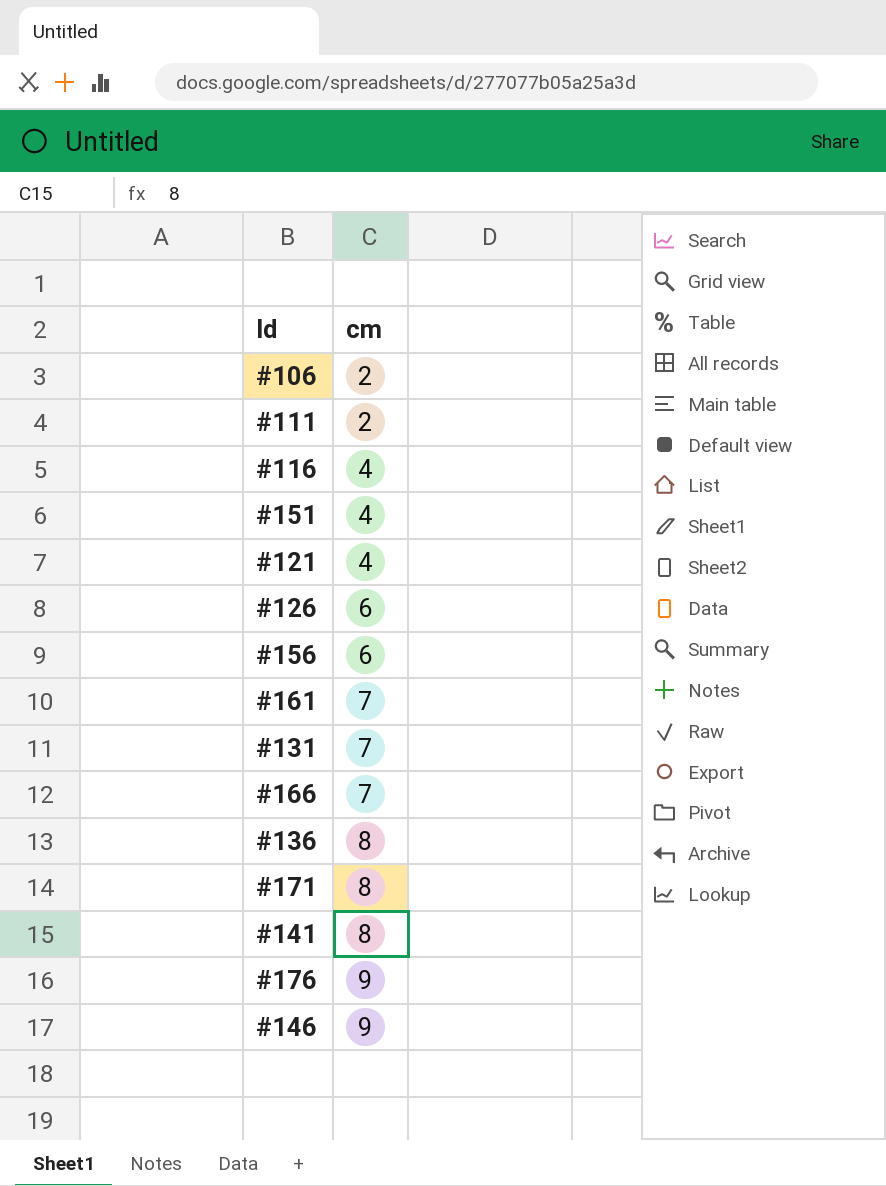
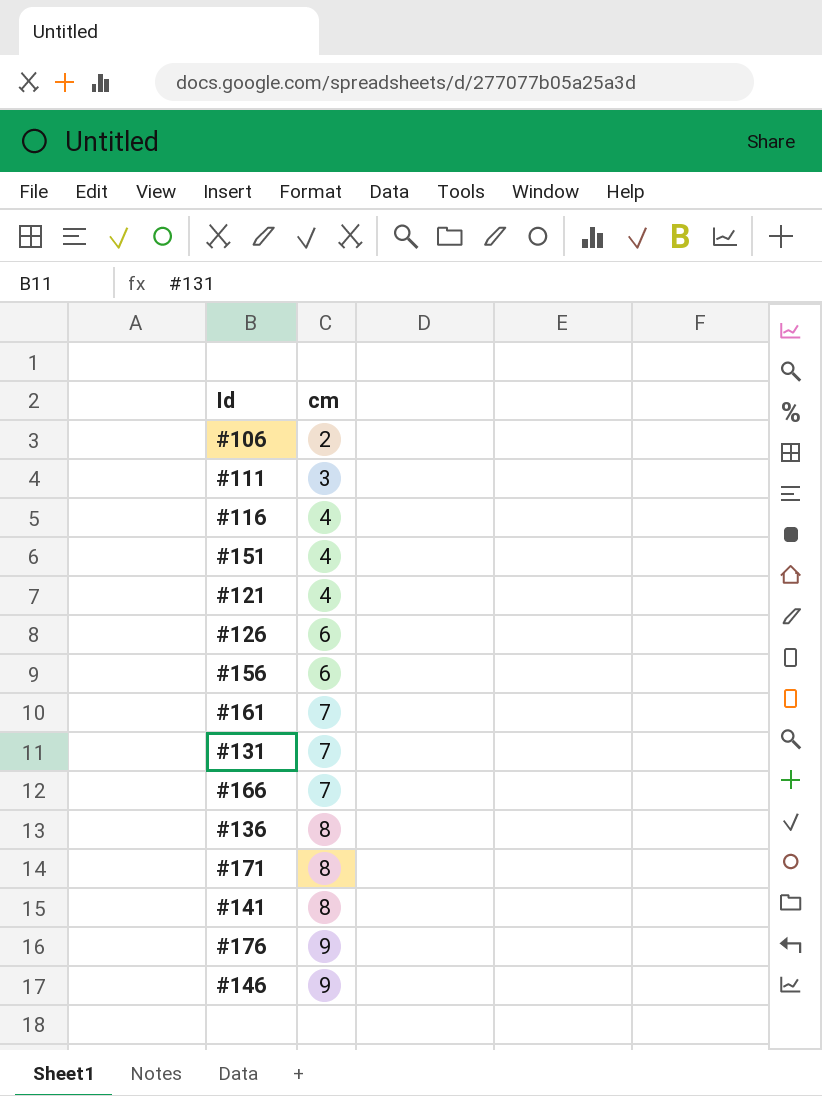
#111 | cm: 2 -> 3

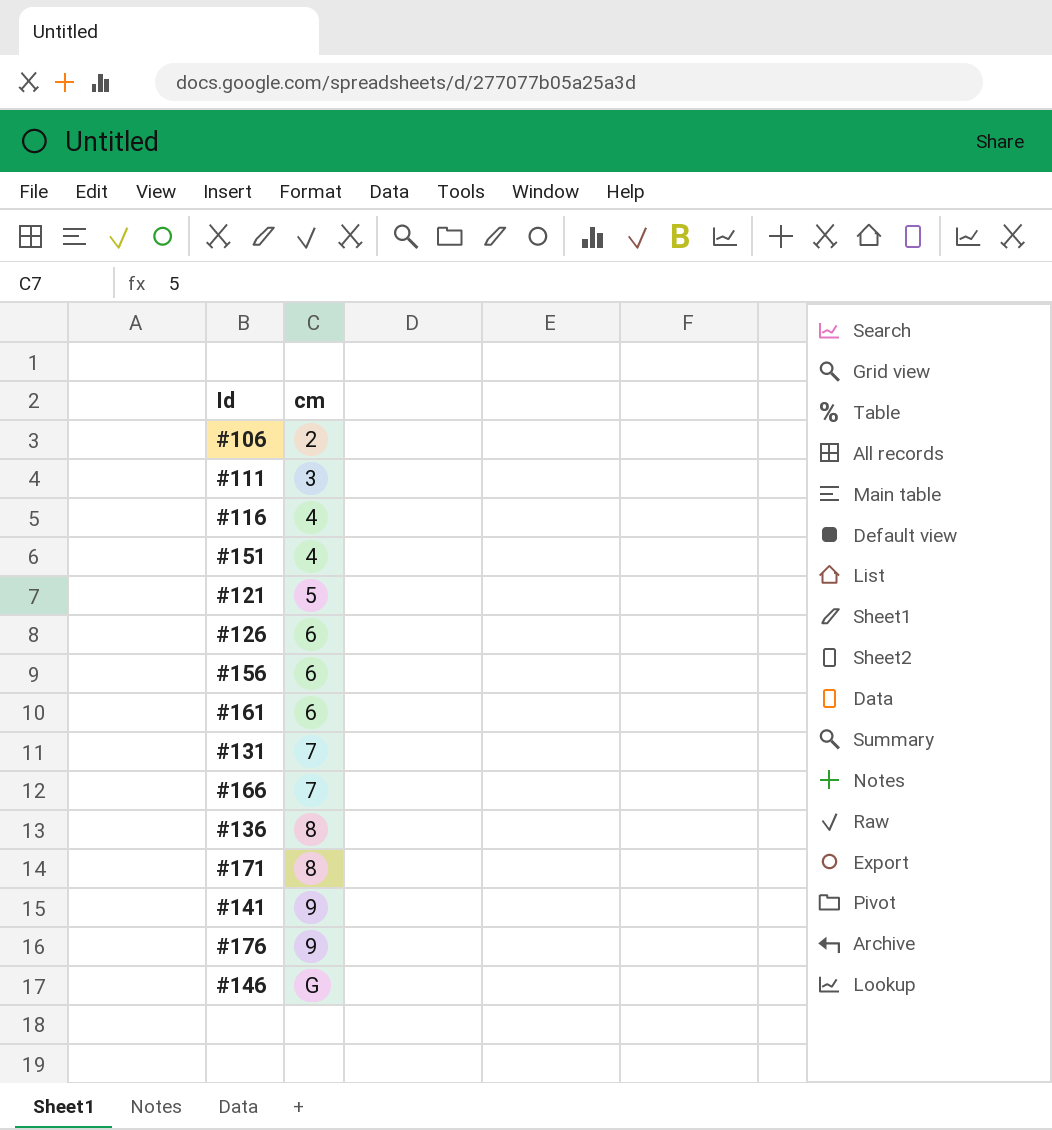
#121 | cm: 4 -> 5
#161 | cm: 7 -> 6
#141 | cm: 8 -> 9
#146 | cm: 9 -> G

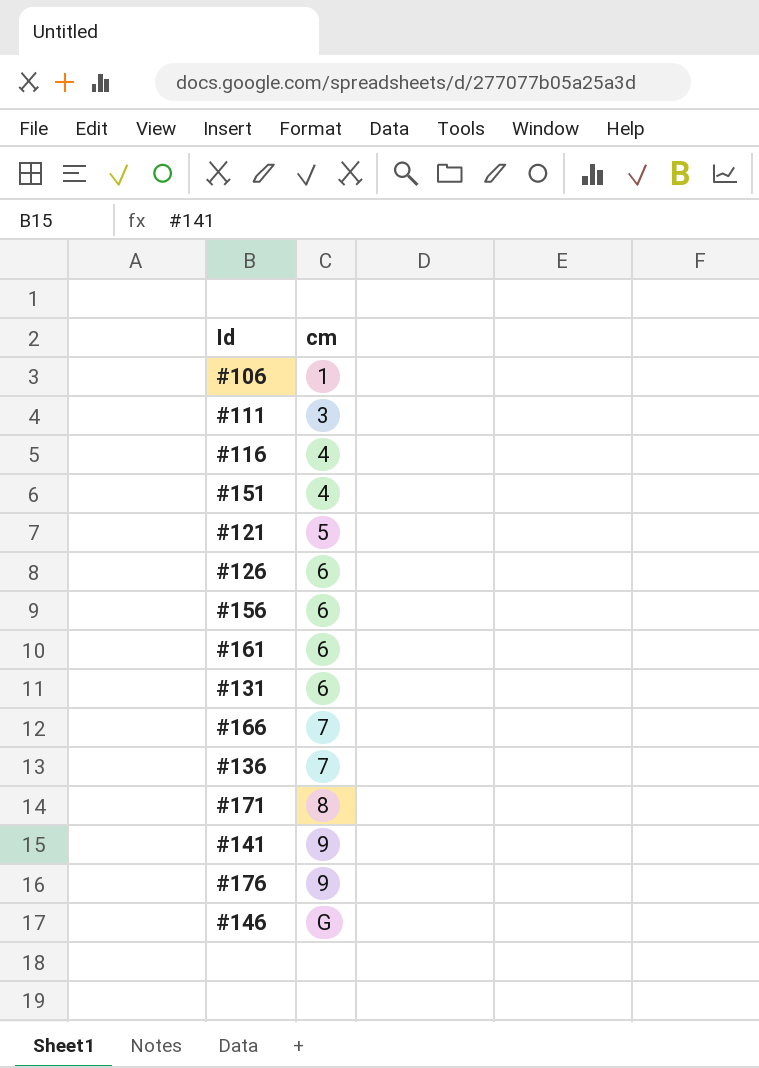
#106 | cm: 2 -> 1
#131 | cm: 7 -> 6
#136 | cm: 8 -> 7

